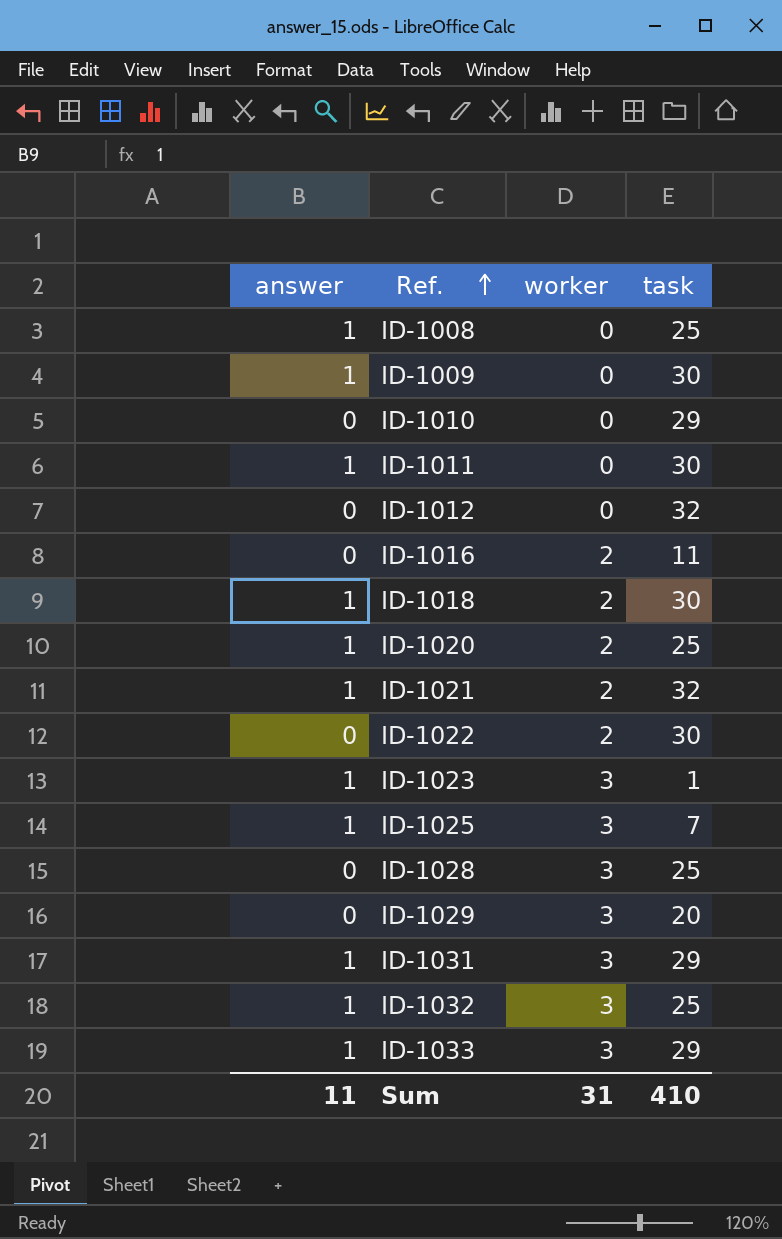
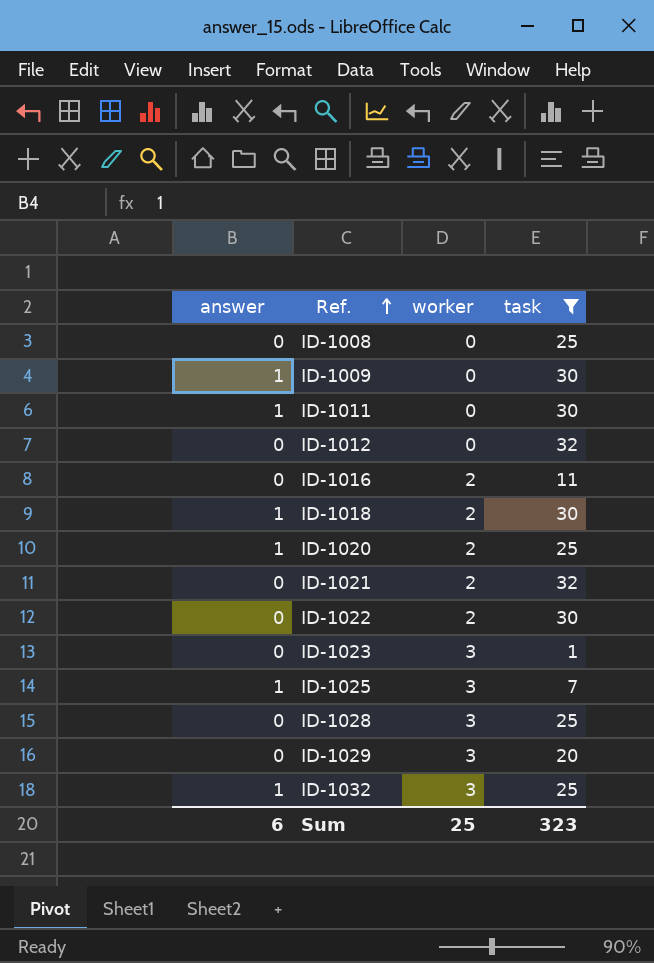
filter: none -> task != 29
ID-1008 | answer: 1 -> 0
ID-1021 | answer: 1 -> 0
ID-1023 | answer: 1 -> 0
Sum | answer: 11 -> 6
Sum | worker: 31 -> 25
Sum | task: 410 -> 323

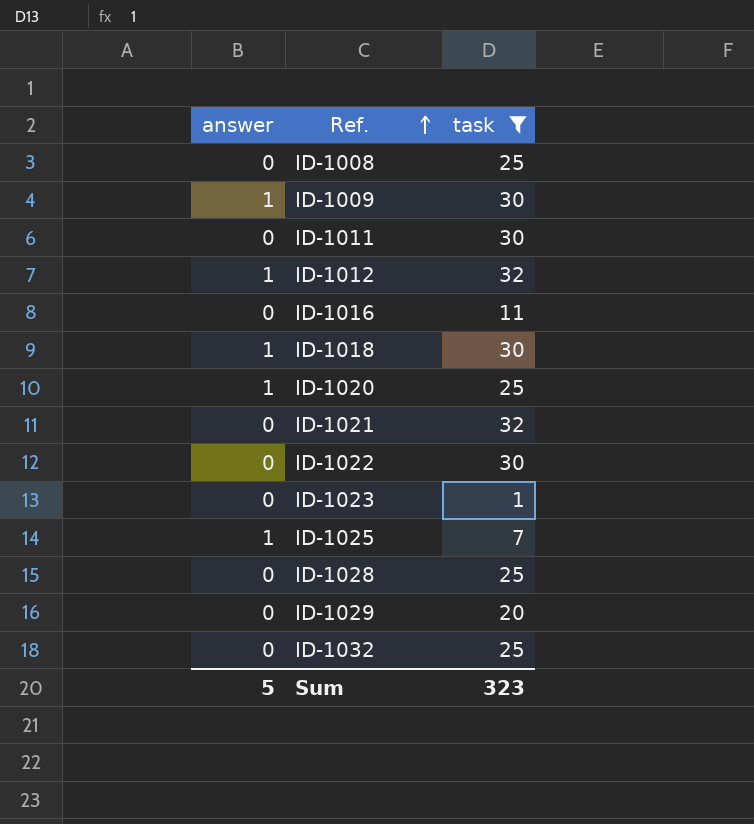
column worker | position: 3 -> none
ID-1011 | answer: 1 -> 0
ID-1012 | answer: 0 -> 1
ID-1032 | answer: 1 -> 0
Sum | answer: 6 -> 5

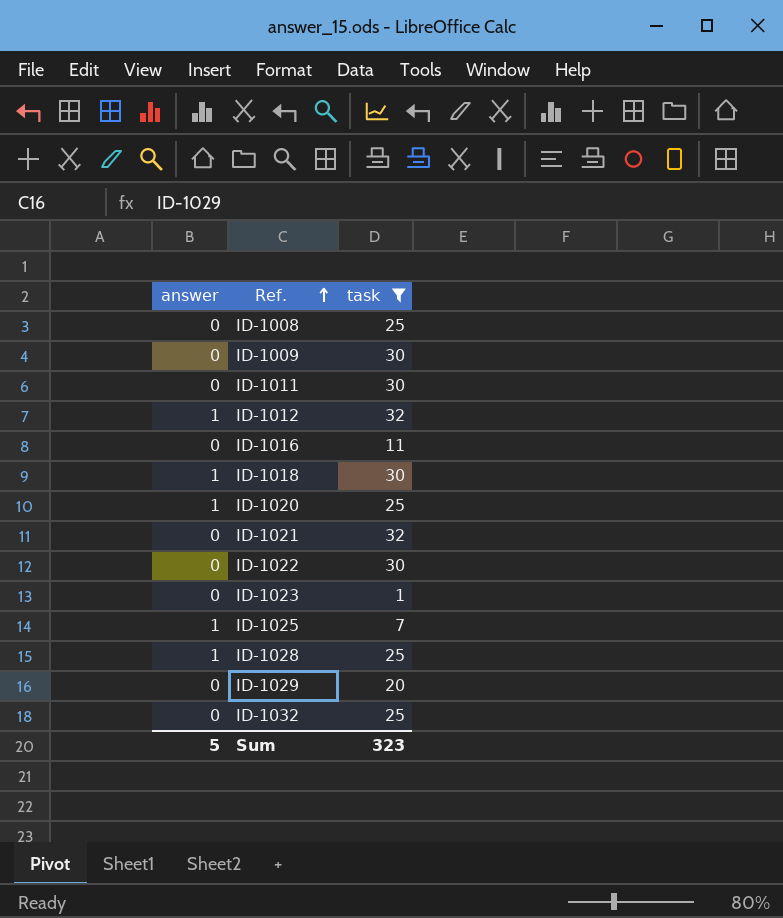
ID-1009 | answer: 1 -> 0
ID-1028 | answer: 0 -> 1

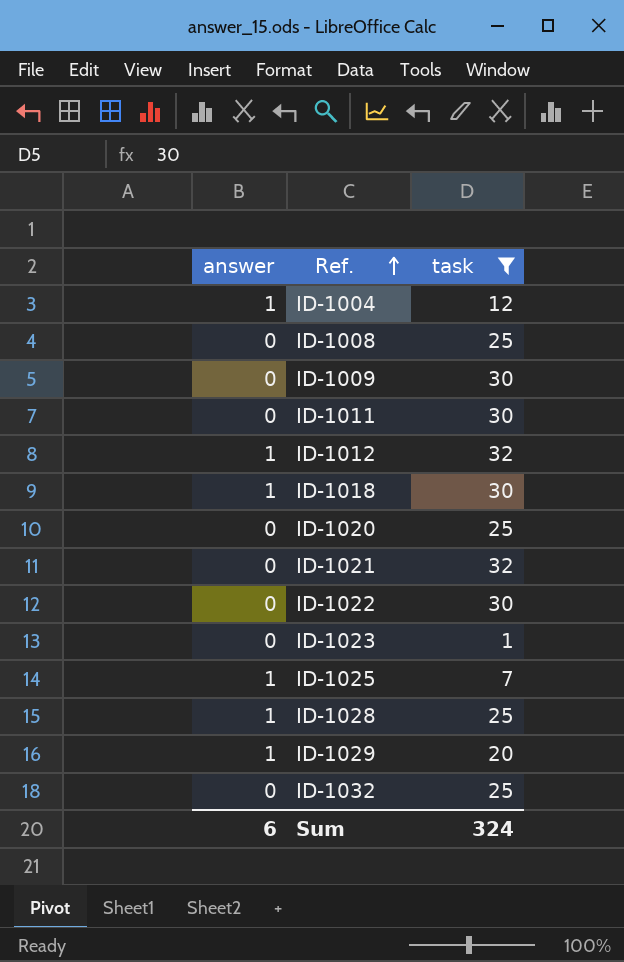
row ID-1016: 0 | 11 -> none
row ID-1004: none -> 1 | 12
ID-1020 | answer: 1 -> 0
ID-1029 | answer: 0 -> 1
Sum | answer: 5 -> 6
Sum | task: 323 -> 324

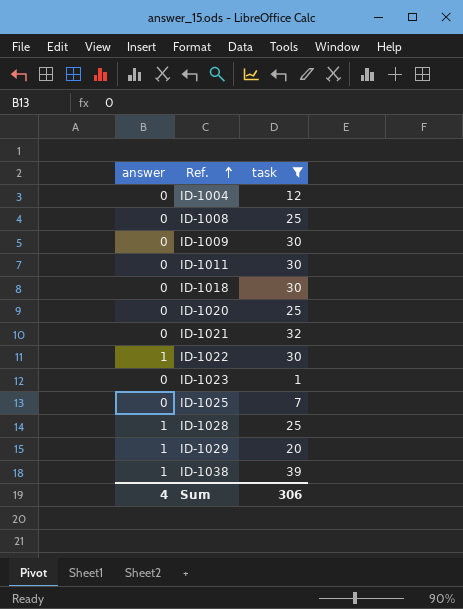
row ID-1012: 1 | 32 -> none
row ID-1032: 0 | 25 -> none
ID-1004 | answer: 1 -> 0
ID-1018 | answer: 1 -> 0
ID-1022 | answer: 0 -> 1
ID-1025 | answer: 1 -> 0
row ID-1038: none -> 1 | 39
Sum | answer: 6 -> 4
Sum | task: 324 -> 306

